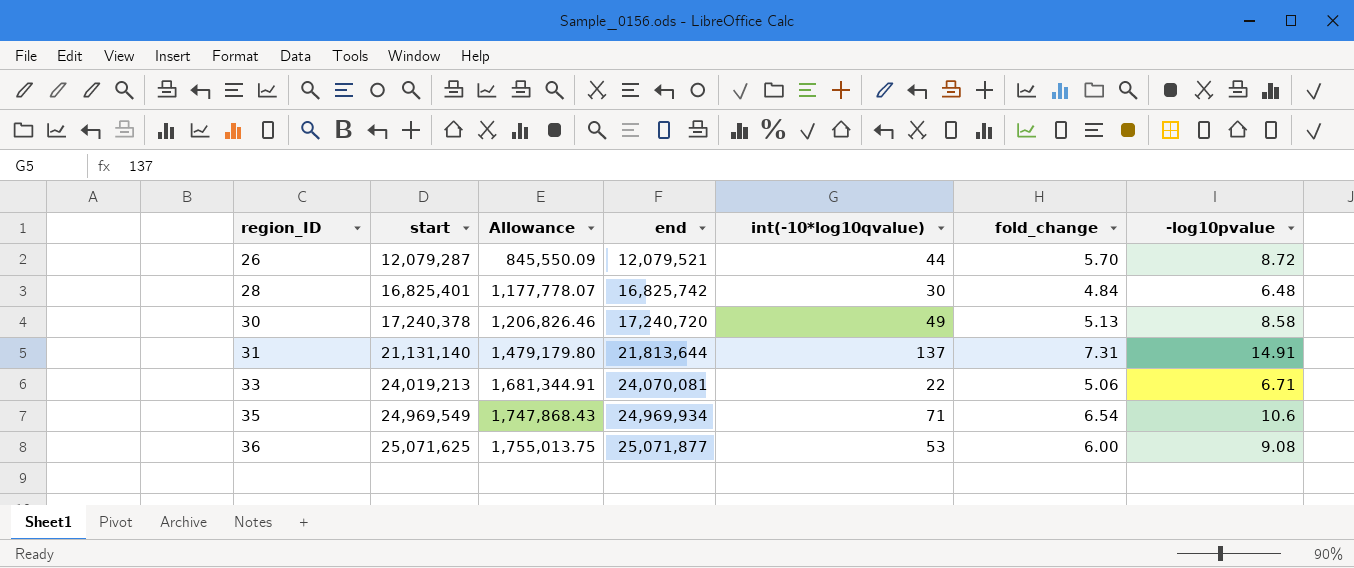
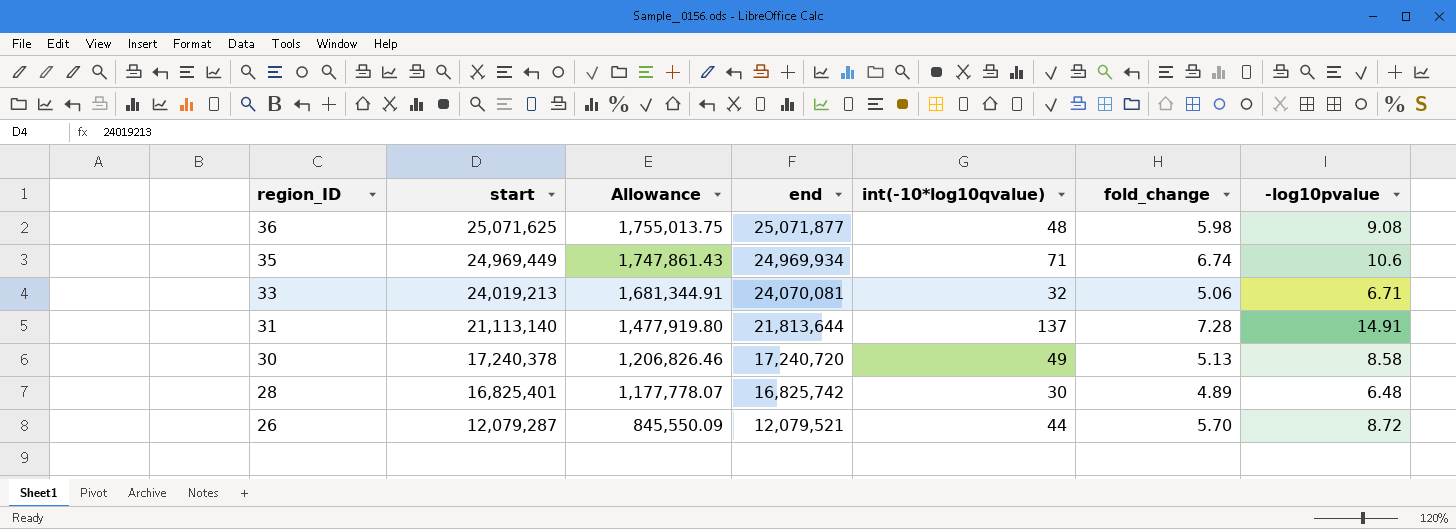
row order: region_ID ascending -> region_ID descending
36 | int(-10*log10qvalue): 53 -> 48
36 | fold_change: 6.00 -> 5.98
35 | start: 24,969,549 -> 24,969,449
35 | Allowance: 1,747,868.43 -> 1,747,861.43
35 | fold_change: 6.54 -> 6.74
33 | int(-10*log10qvalue): 22 -> 32
31 | start: 21,131,140 -> 21,113,140
31 | Allowance: 1,479,179.80 -> 1,477,919.80
31 | fold_change: 7.31 -> 7.28
28 | fold_change: 4.84 -> 4.89

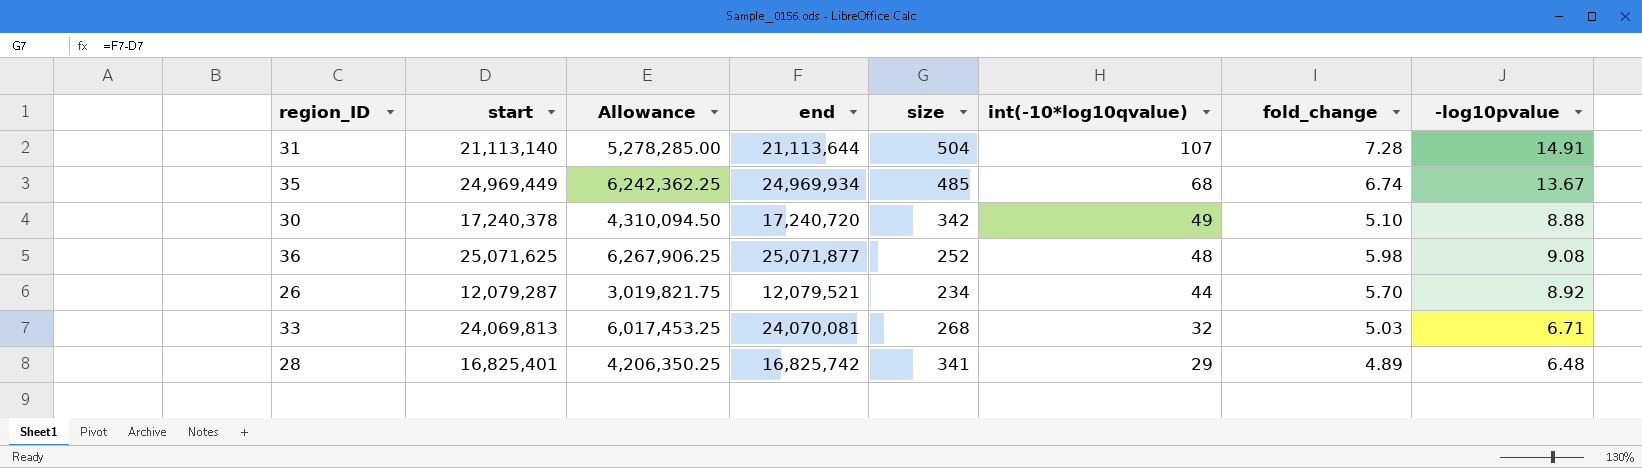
row order: region_ID descending -> int(-10*log10qvalue) descending
column Allowance | formula: [start] * 0.07 -> [start] * 0.25
column size | formula: none -> [end] - [start]
31 | end: 21,813,644 -> 21,113,644
31 | int(-10*log10qvalue): 137 -> 107
35 | int(-10*log10qvalue): 71 -> 68
35 | -log10pvalue: 10.6 -> 13.67
30 | fold_change: 5.13 -> 5.10
30 | -log10pvalue: 8.58 -> 8.88
26 | -log10pvalue: 8.72 -> 8.92
33 | start: 24,019,213 -> 24,069,813
33 | fold_change: 5.06 -> 5.03
28 | int(-10*log10qvalue): 30 -> 29

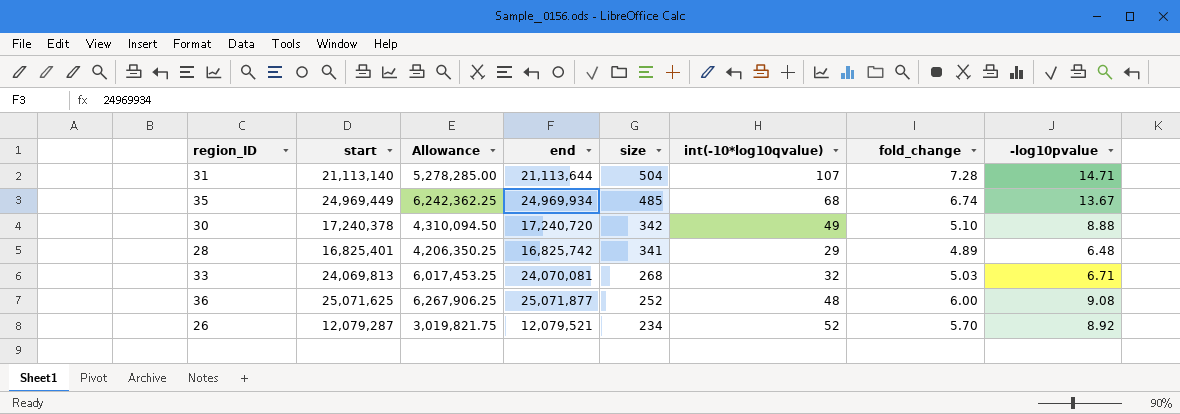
row order: int(-10*log10qvalue) descending -> size descending
31 | -log10pvalue: 14.91 -> 14.71
36 | fold_change: 5.98 -> 6.00
26 | int(-10*log10qvalue): 44 -> 52

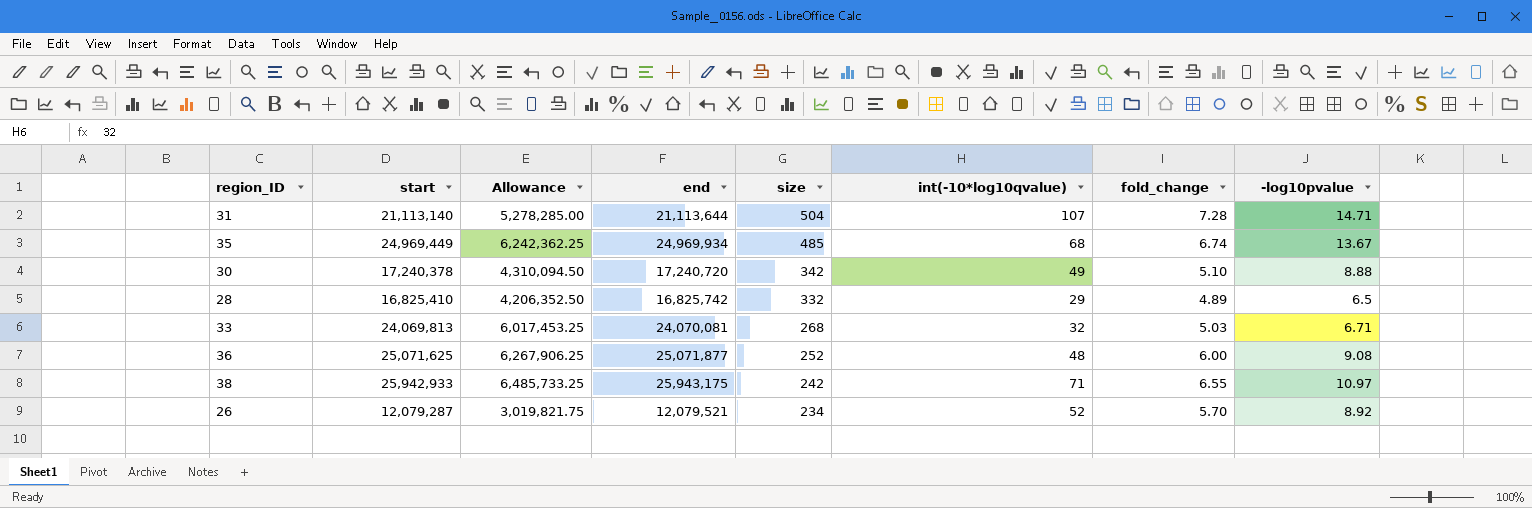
28 | start: 16,825,401 -> 16,825,410
28 | Allowance: 4,206,350.25 -> 4,206,352.50
28 | size: 341 -> 332
28 | -log10pvalue: 6.48 -> 6.5
row 38: none -> 25,942,933 | 6,485,733.25 | 25,943,175 | 242 | 71 | 6.55 | 10.97

